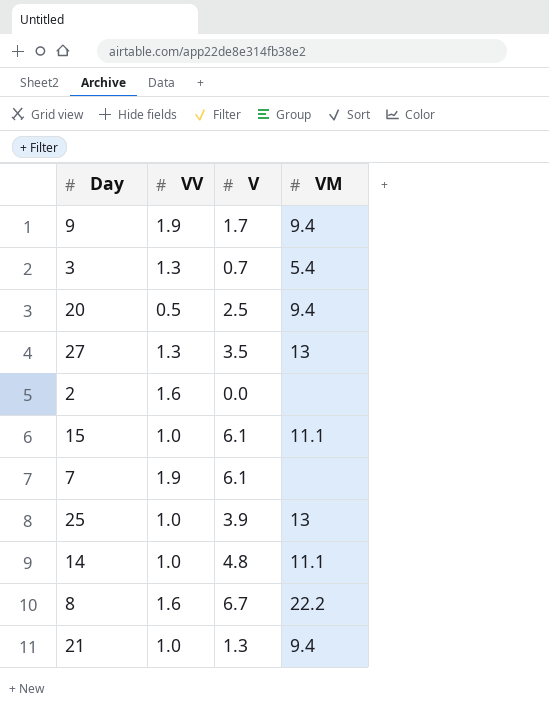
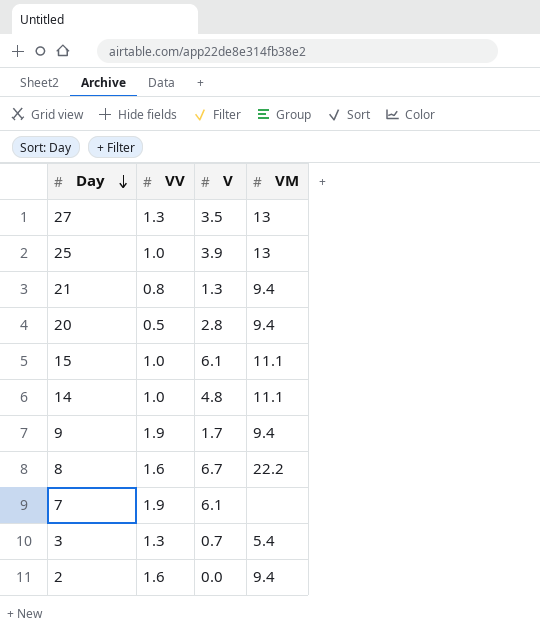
row order: none -> Day descending
21 | VV: 1.0 -> 0.8
20 | V: 2.5 -> 2.8
2 | VM: none -> 9.4

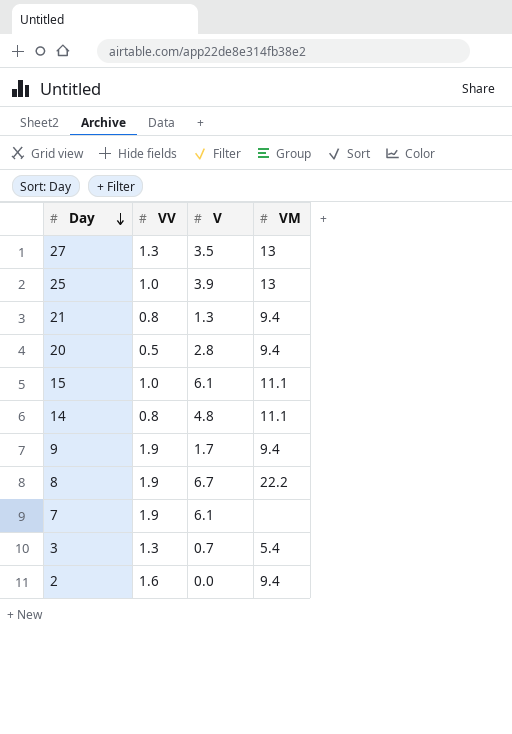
14 | VV: 1.0 -> 0.8
8 | VV: 1.6 -> 1.9

